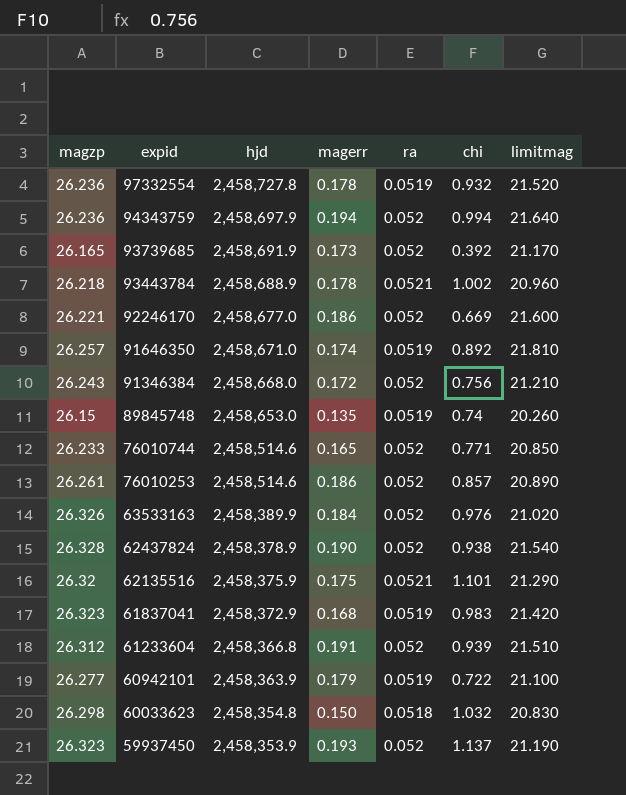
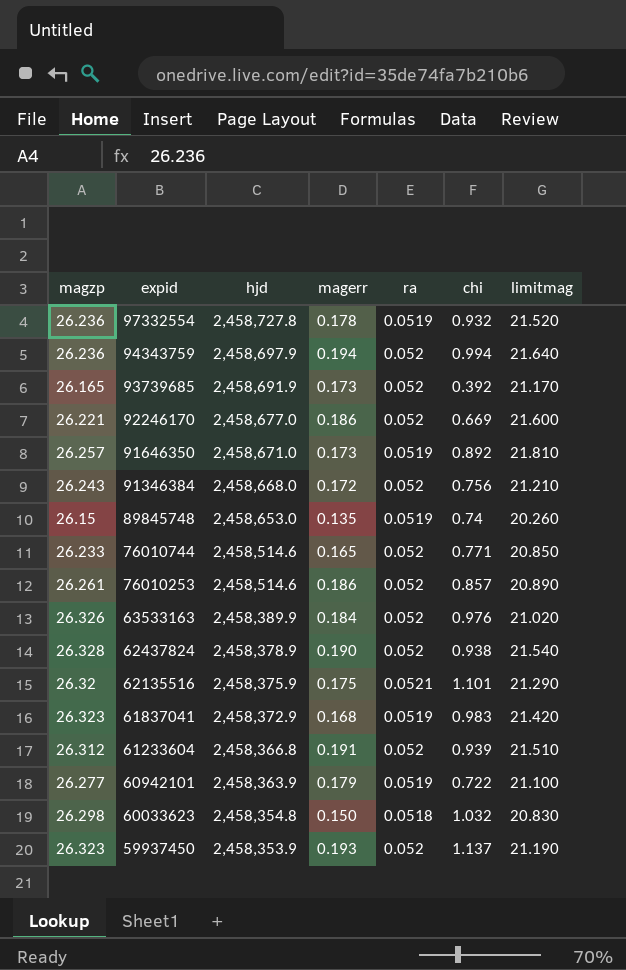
row 93443784: 26.218 | 2,458,688.9 | 0.178 | 0.0521 | 1.002 | 20.960 -> none
91646350 | magerr: 0.174 -> 0.173

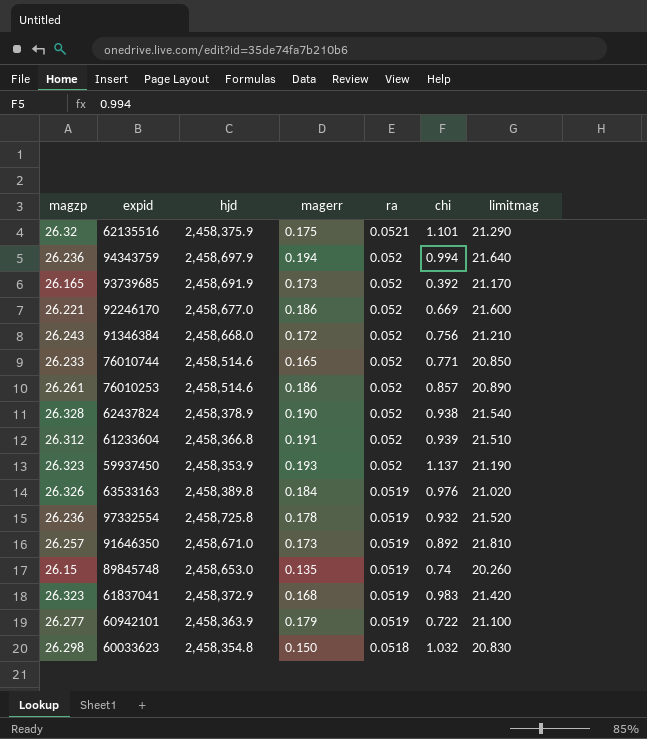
row order: expid descending -> ra descending
63533163 | hjd: 2,458,389.9 -> 2,458,389.8
63533163 | ra: 0.052 -> 0.0519
97332554 | hjd: 2,458,727.8 -> 2,458,725.8

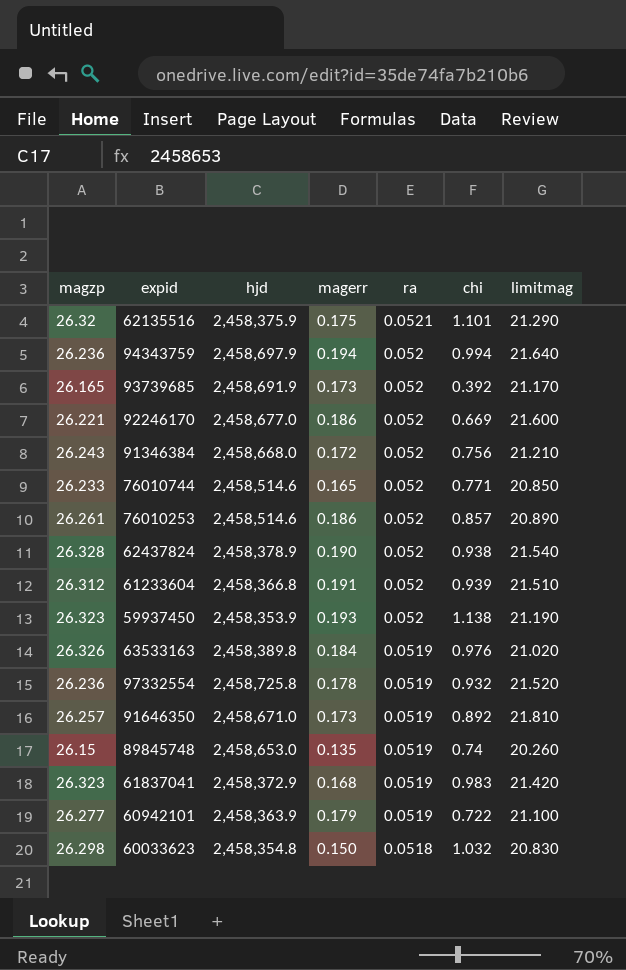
59937450 | chi: 1.137 -> 1.138

